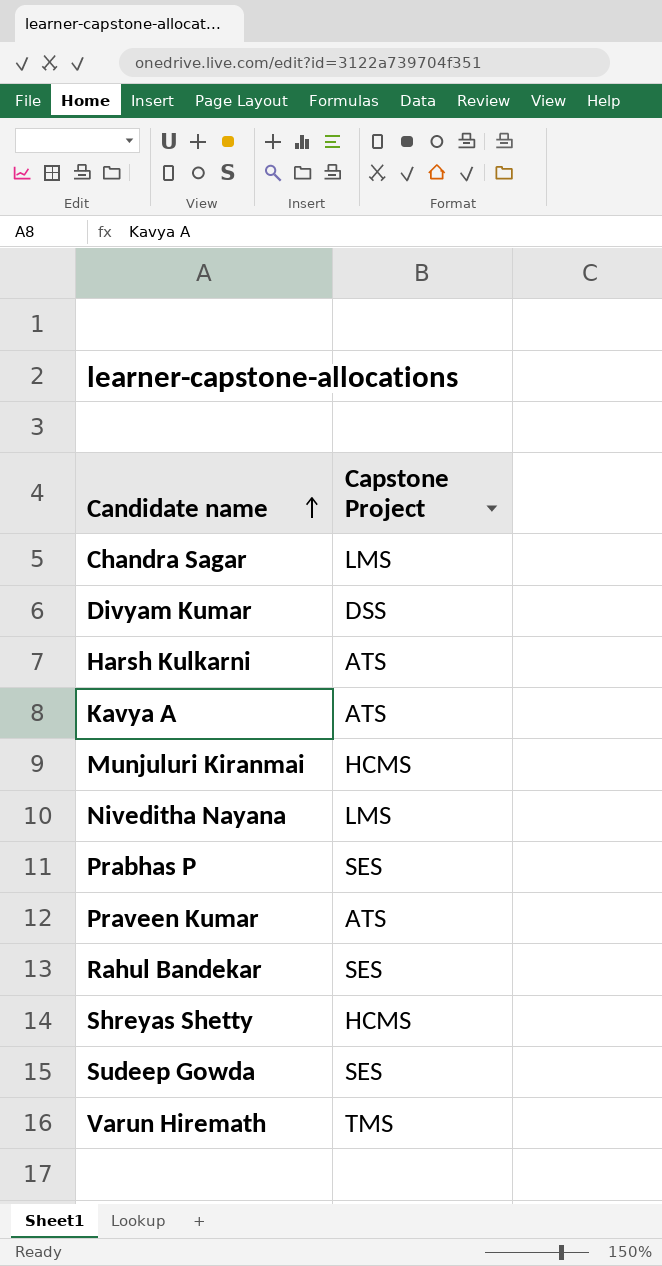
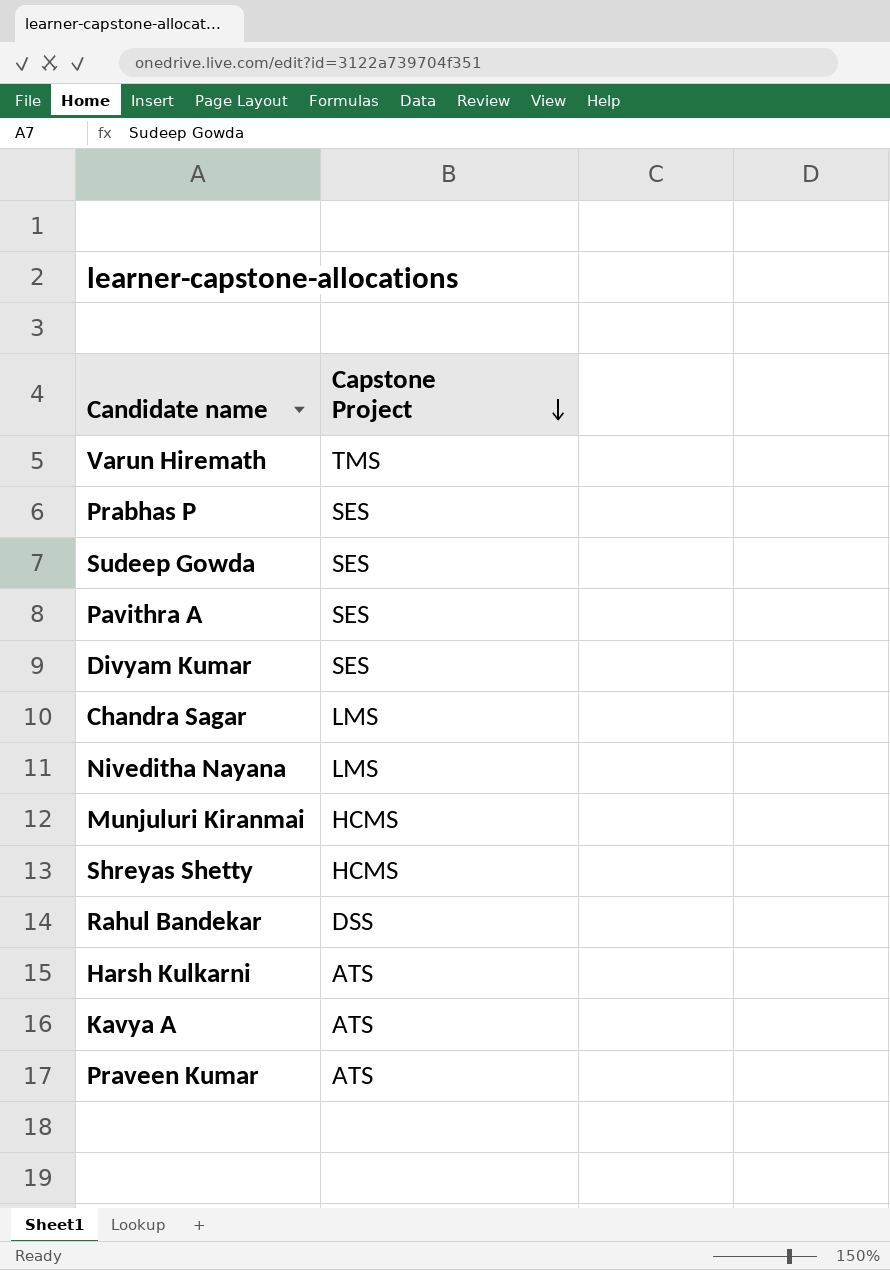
row order: Candidate name ascending -> Capstone Project descending
row Pavithra A: none -> SES
Divyam Kumar | Capstone Project: DSS -> SES
Rahul Bandekar | Capstone Project: SES -> DSS

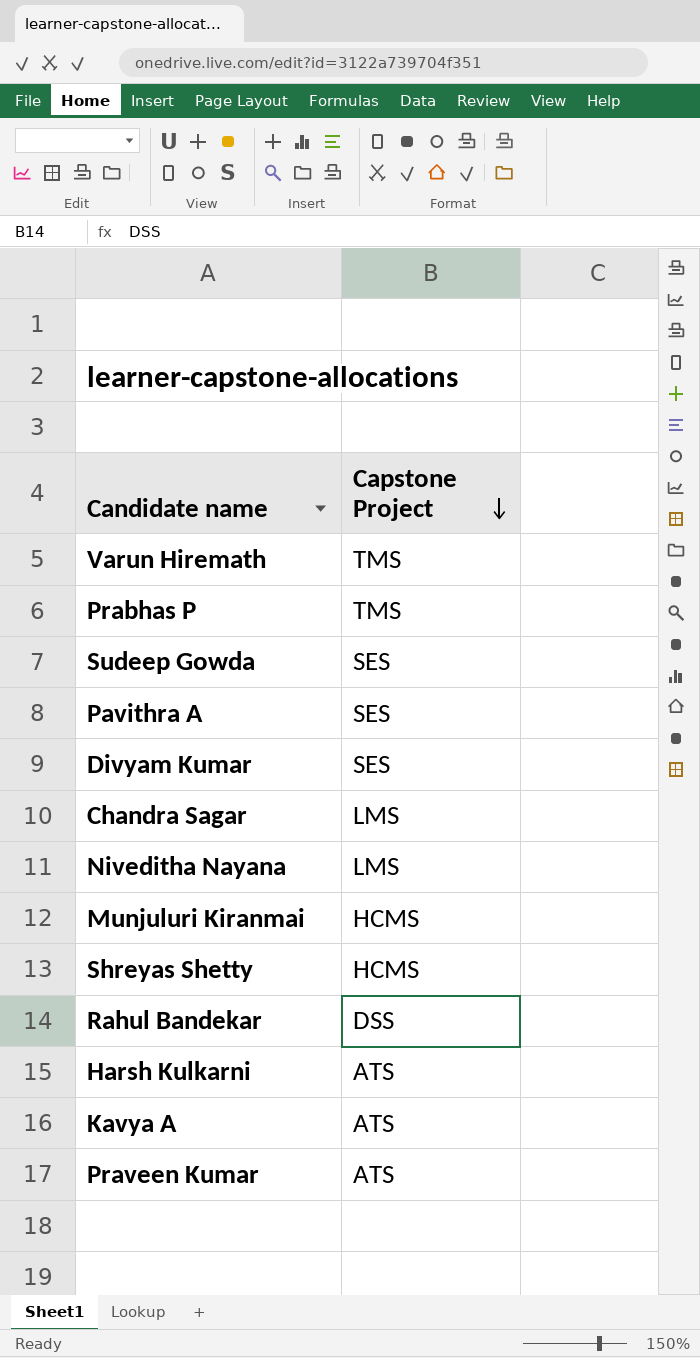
Prabhas P | Capstone Project: SES -> TMS

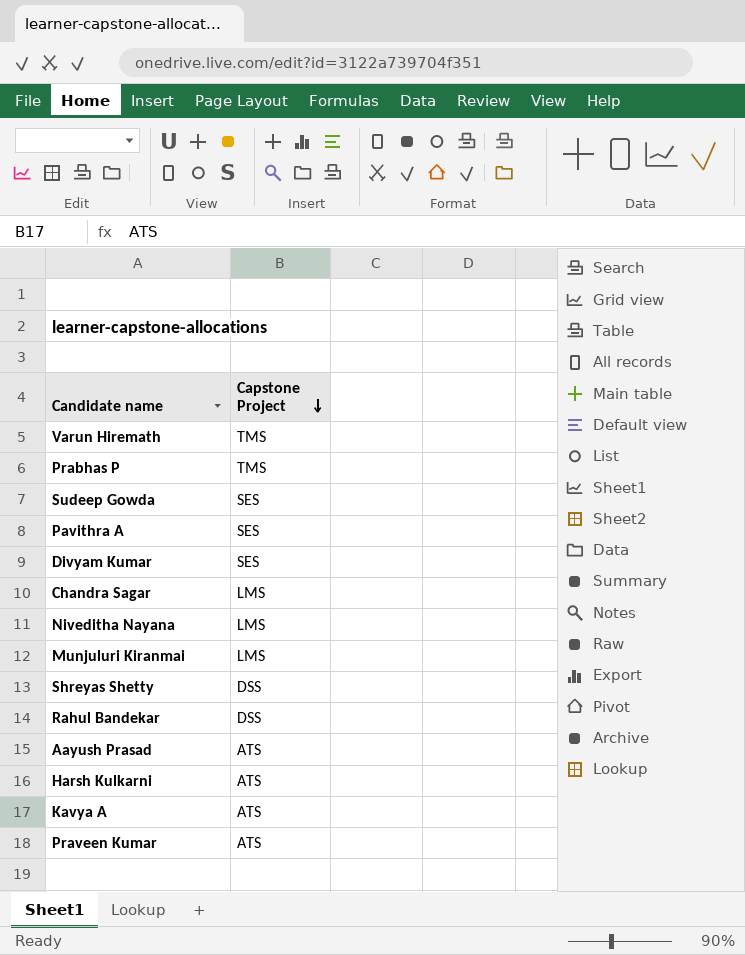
Munjuluri Kiranmai | Capstone Project: HCMS -> LMS
Shreyas Shetty | Capstone Project: HCMS -> DSS
row Aayush Prasad: none -> ATS

